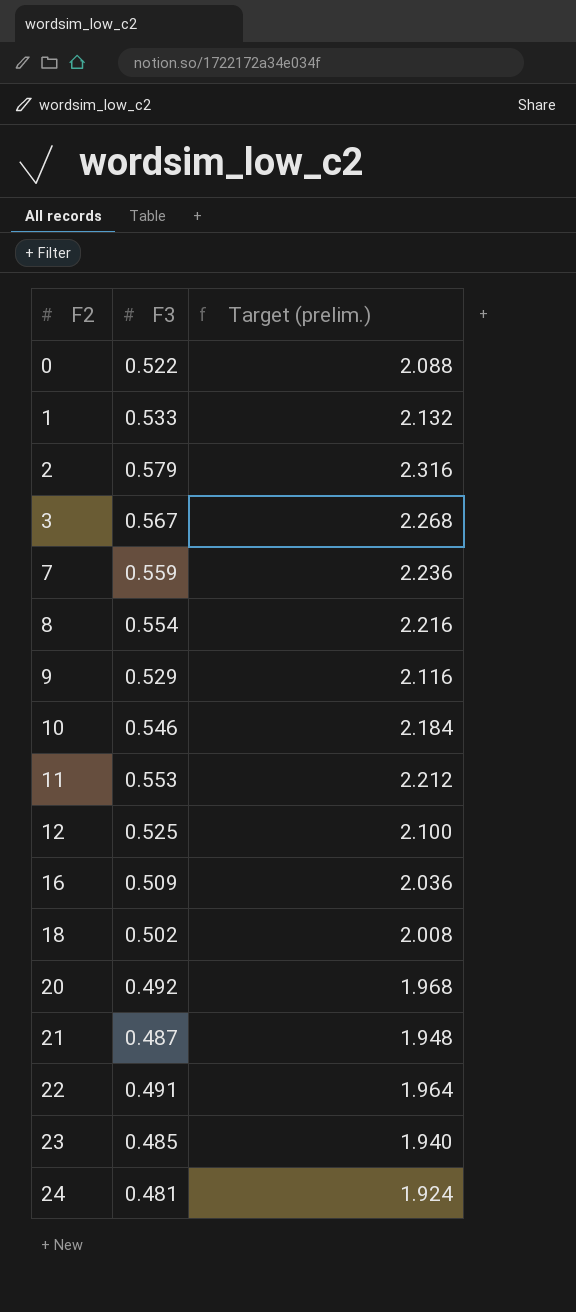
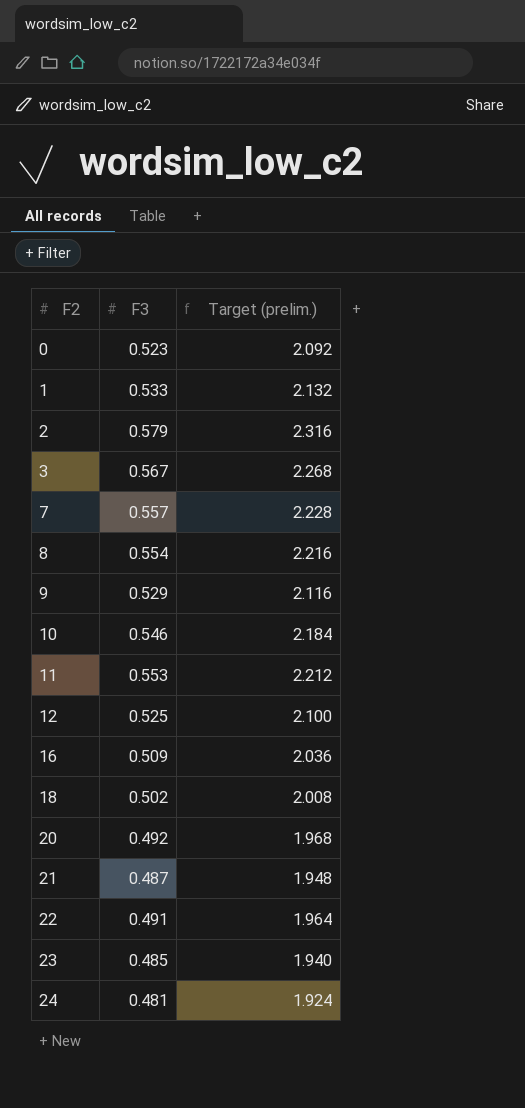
0 | F3: 0.522 -> 0.523
0 | Target (prelim.): 2.088 -> 2.092
7 | F3: 0.559 -> 0.557
7 | Target (prelim.): 2.236 -> 2.228

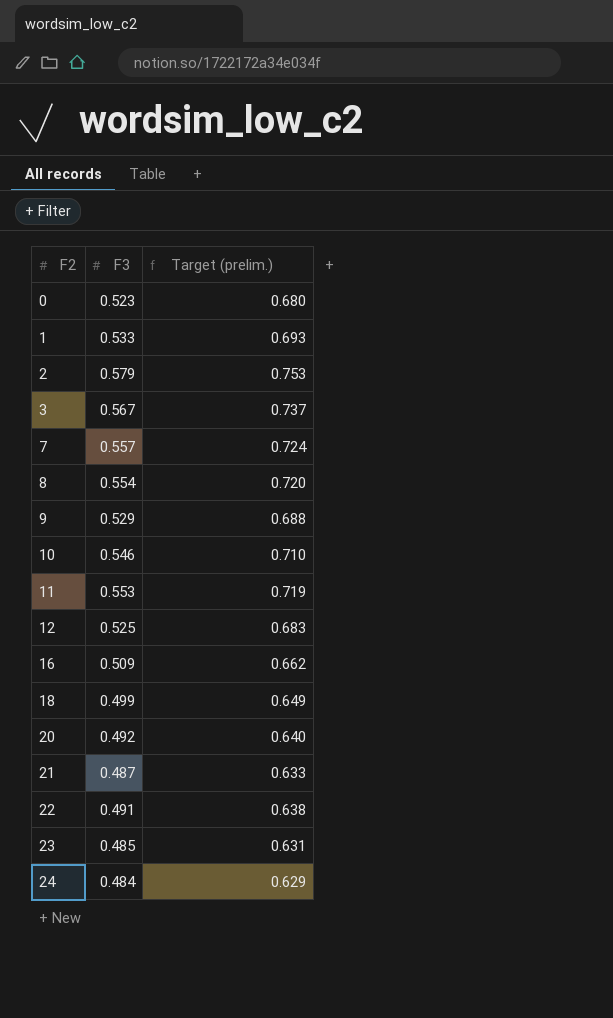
column Target (prelim.) | formula: [F3] * 4 -> [F3] * 1.3
18 | F3: 0.502 -> 0.499
24 | F3: 0.481 -> 0.484

